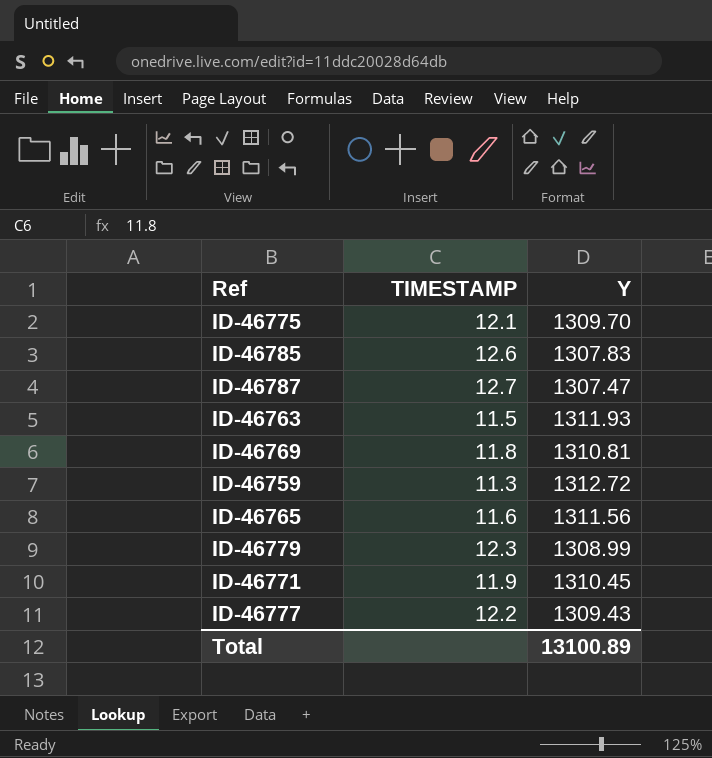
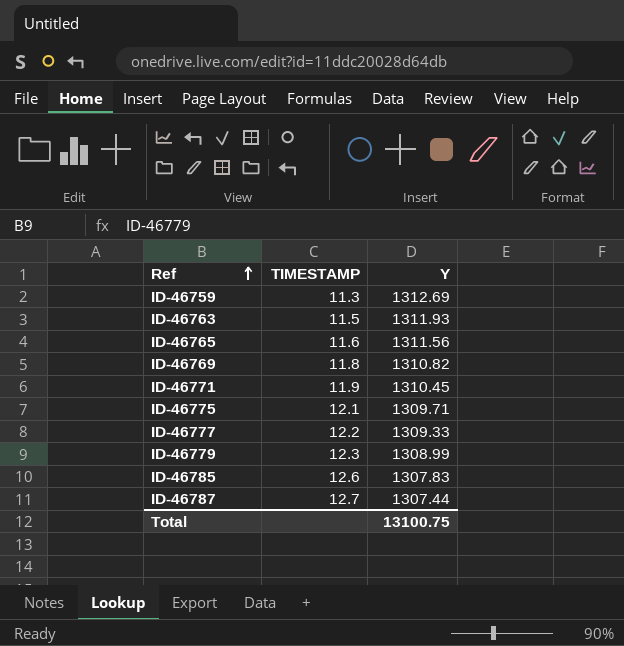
row order: none -> Ref ascending
ID-46759 | Y: 1312.72 -> 1312.69
ID-46769 | Y: 1310.81 -> 1310.82
ID-46775 | Y: 1309.70 -> 1309.71
ID-46777 | Y: 1309.43 -> 1309.33
ID-46787 | Y: 1307.47 -> 1307.44
Total | Y: 13100.89 -> 13100.75

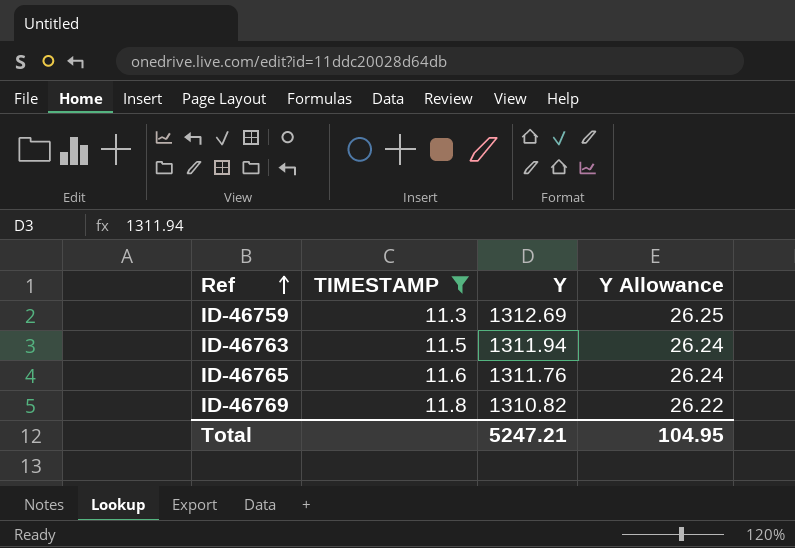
filter: none -> TIMESTAMP <= 11.8
column Y Allowance | formula: none -> [Y] * 0.02
ID-46763 | Y: 1311.93 -> 1311.94
ID-46765 | Y: 1311.56 -> 1311.76
Total | Y: 13100.75 -> 5247.21

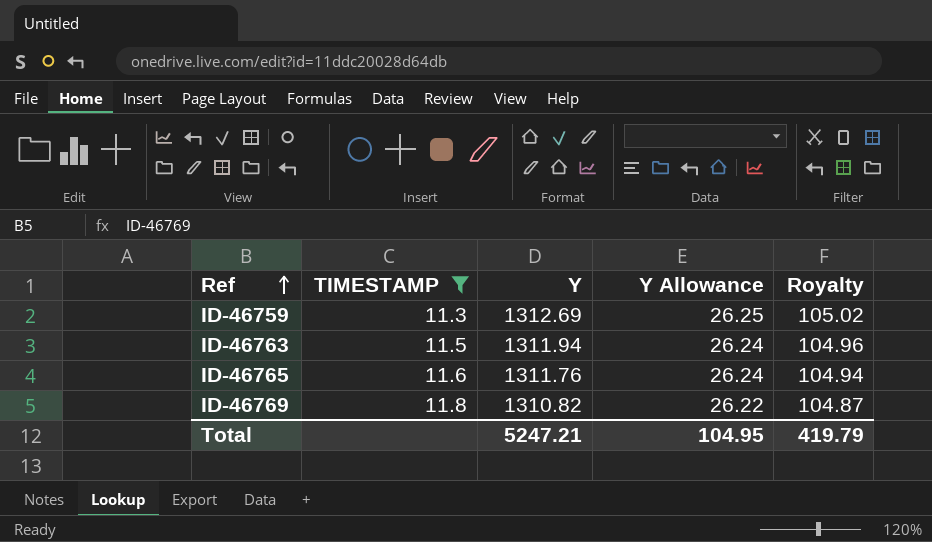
column Royalty | formula: none -> [Y] * 0.08

